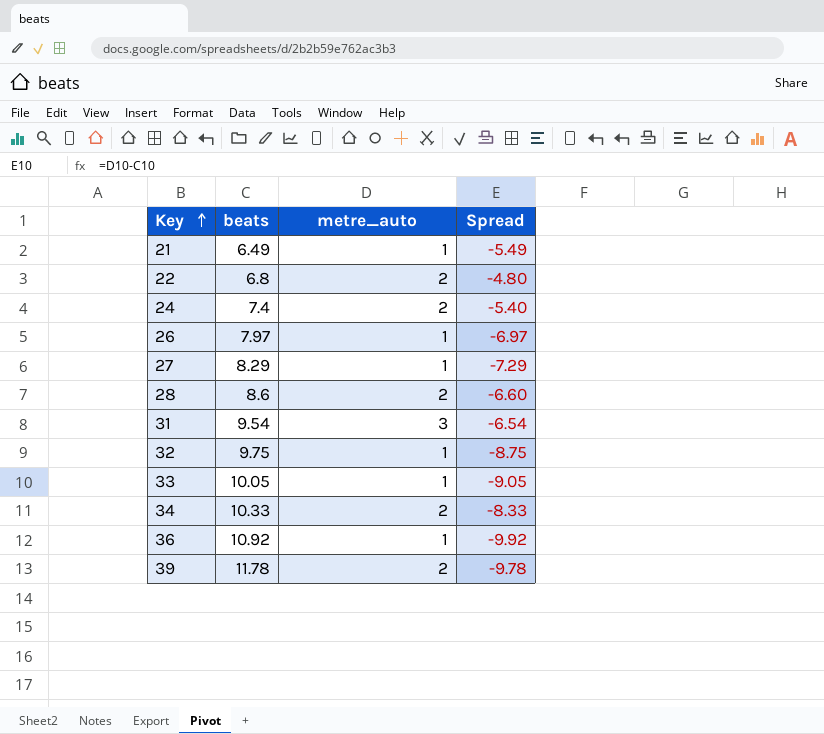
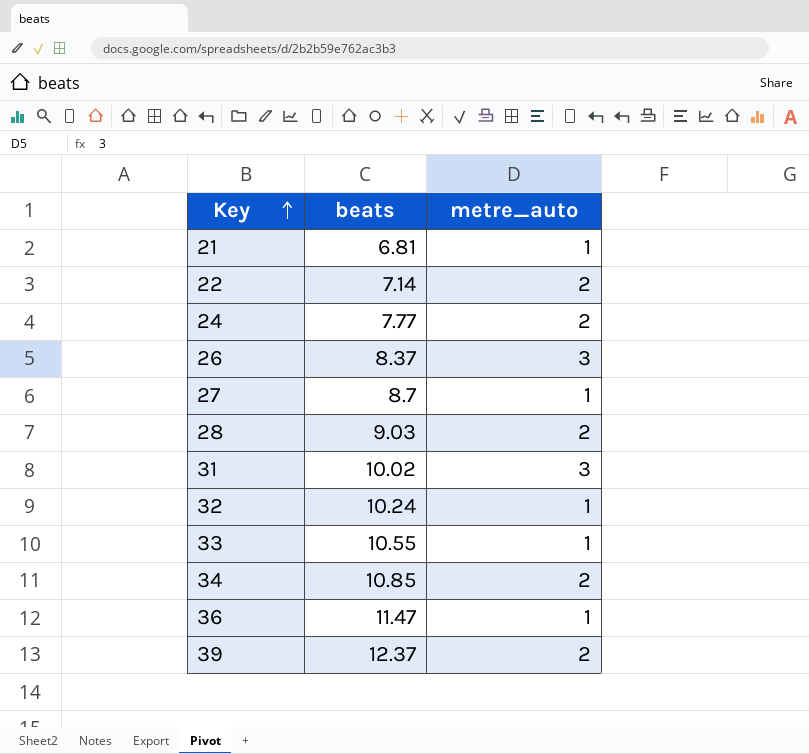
column Spread | formula: [metre_auto] - [beats] -> none
21 | beats: 6.49 -> 6.81
22 | beats: 6.8 -> 7.14
24 | beats: 7.4 -> 7.77
26 | beats: 7.97 -> 8.37
26 | metre_auto: 1 -> 3
27 | beats: 8.29 -> 8.7
28 | beats: 8.6 -> 9.03
31 | beats: 9.54 -> 10.02
32 | beats: 9.75 -> 10.24
33 | beats: 10.05 -> 10.55
34 | beats: 10.33 -> 10.85
36 | beats: 10.92 -> 11.47
39 | beats: 11.78 -> 12.37

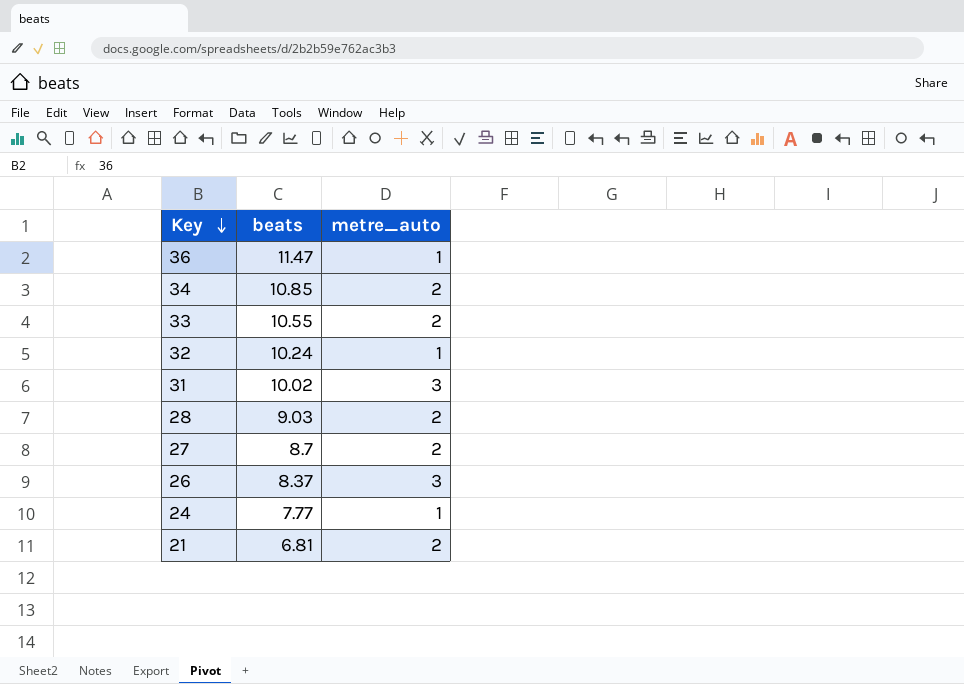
row order: Key ascending -> Key descending
row 22: 7.14 | 2 -> none
row 39: 12.37 | 2 -> none
33 | metre_auto: 1 -> 2
27 | metre_auto: 1 -> 2
24 | metre_auto: 2 -> 1
21 | metre_auto: 1 -> 2

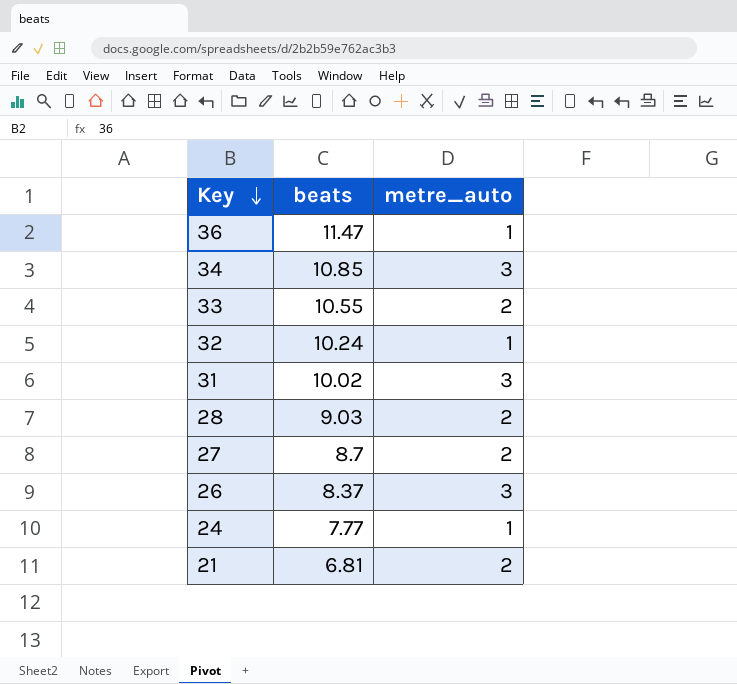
34 | metre_auto: 2 -> 3

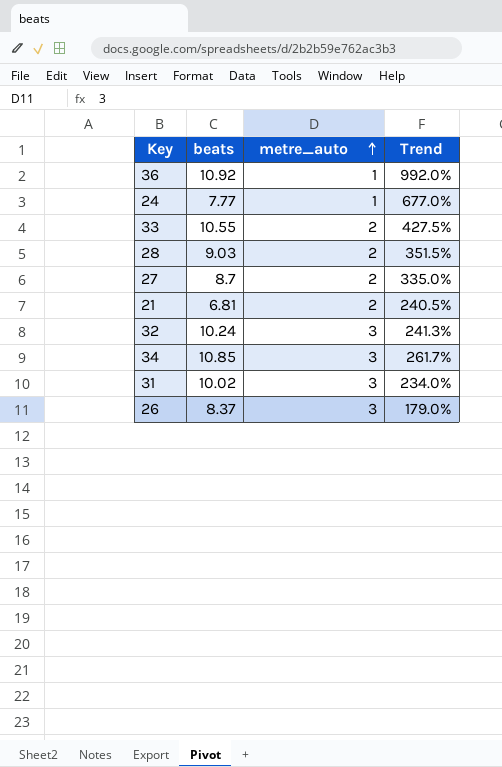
row order: Key descending -> metre_auto ascending
column Trend | formula: none -> ([beats] - [metre_auto]) / [metre_auto]
36 | beats: 11.47 -> 10.92
32 | metre_auto: 1 -> 3

